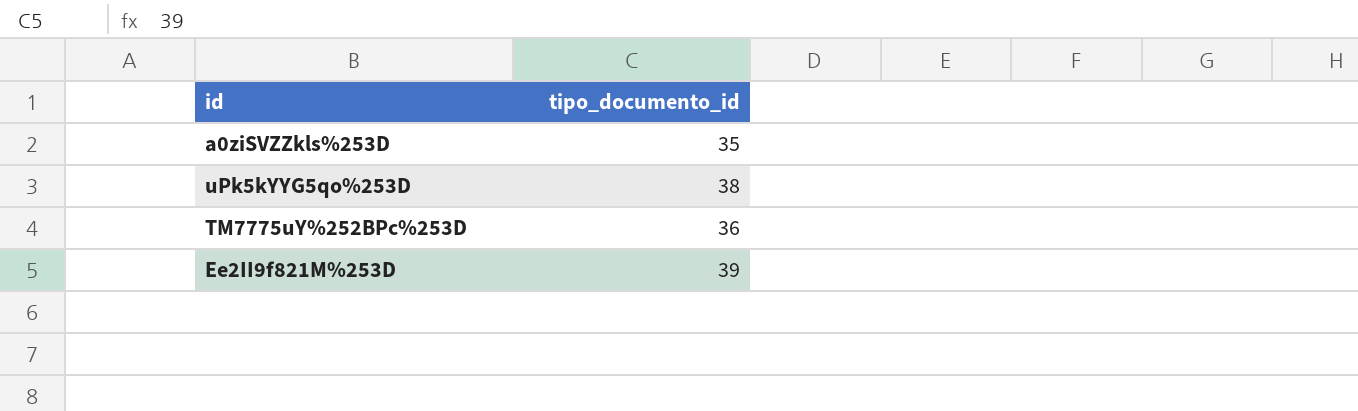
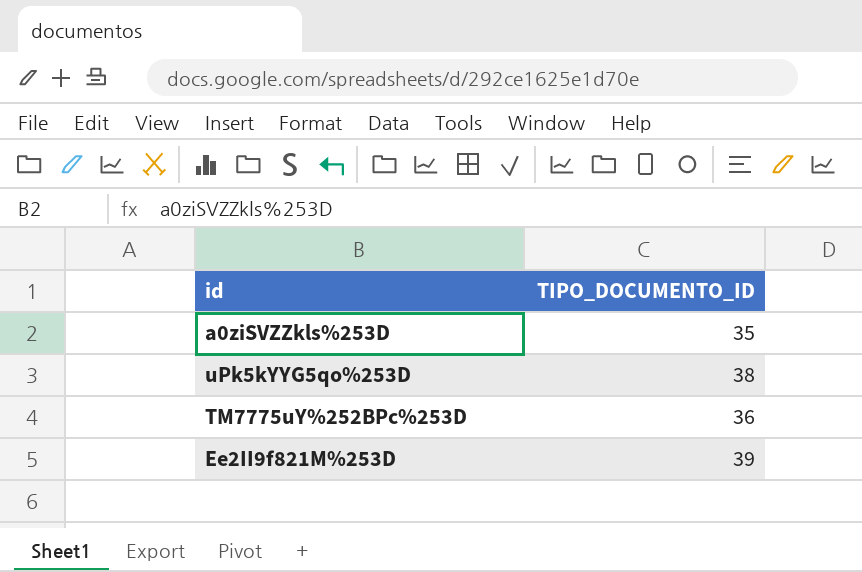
column name: tipo_documento_id -> TIPO_DOCUMENTO_ID

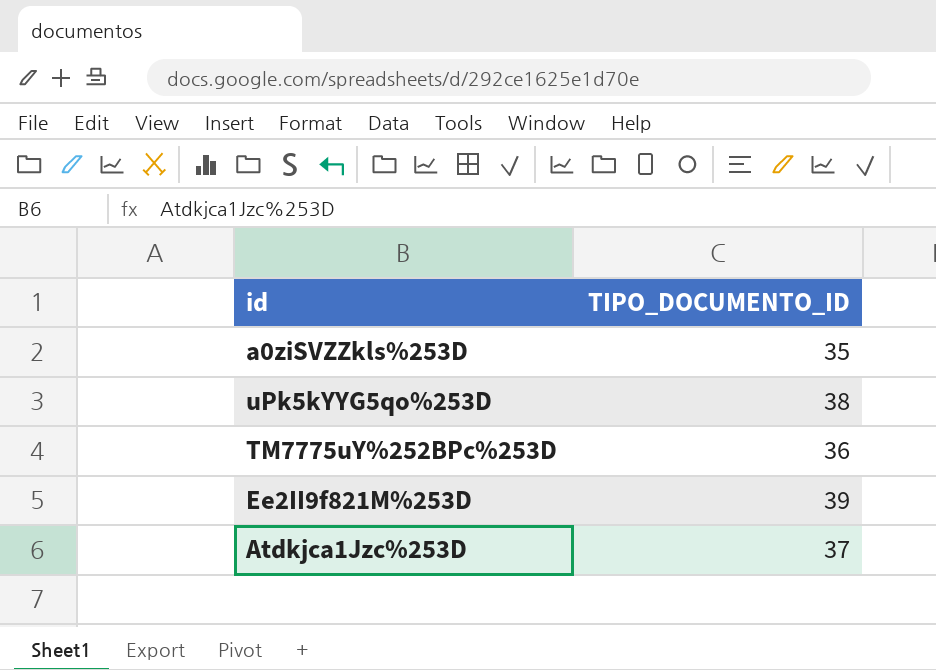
row Atdkjca1Jzc%253D: none -> 37

